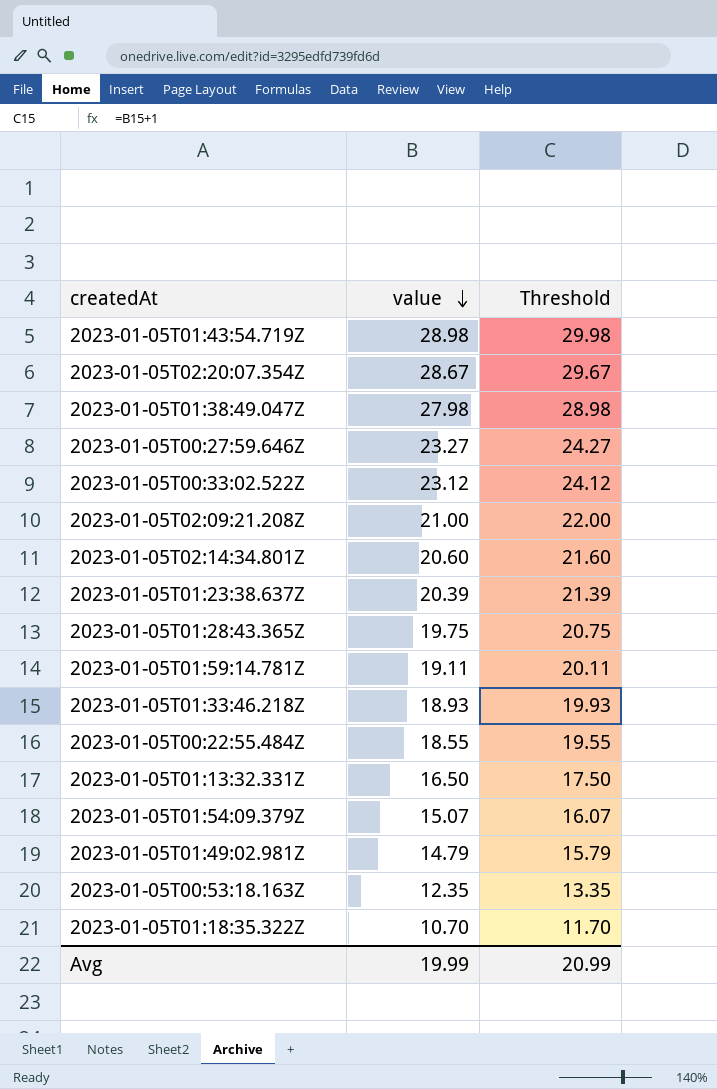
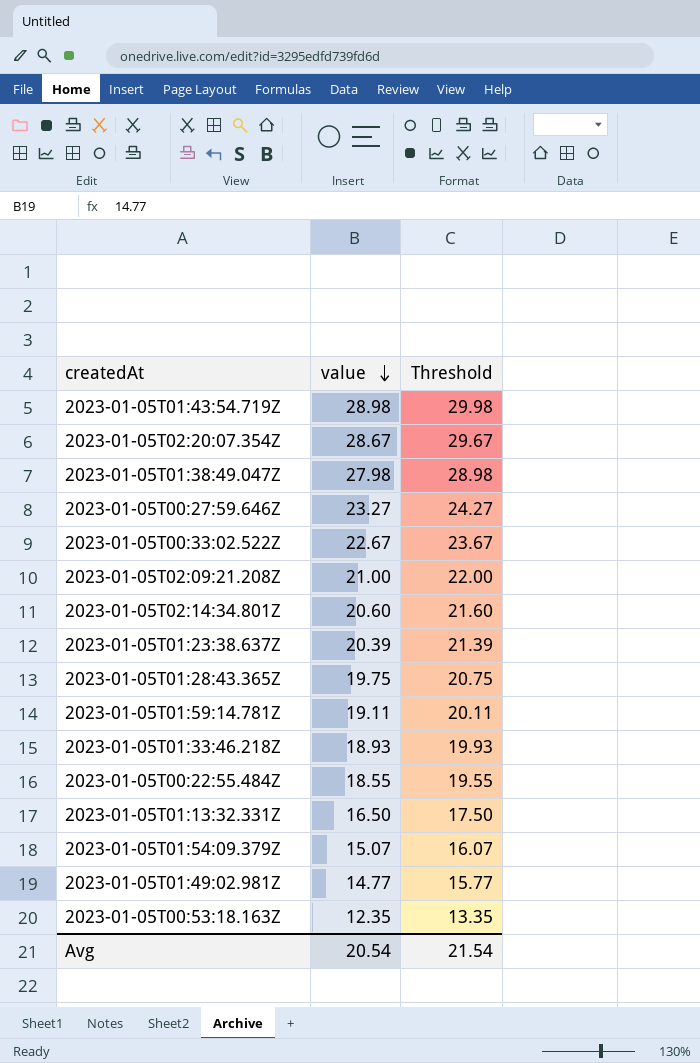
row 2023-01-05T01:18:35.322Z: 10.70 | 11.70 -> none
2023-01-05T00:33:02.522Z | value: 23.12 -> 22.67
2023-01-05T00:33:02.522Z | Threshold: 24.12 -> 23.67
2023-01-05T01:49:02.981Z | value: 14.79 -> 14.77
2023-01-05T01:49:02.981Z | Threshold: 15.79 -> 15.77
Avg | value: 19.99 -> 20.54
Avg | Threshold: 20.99 -> 21.54

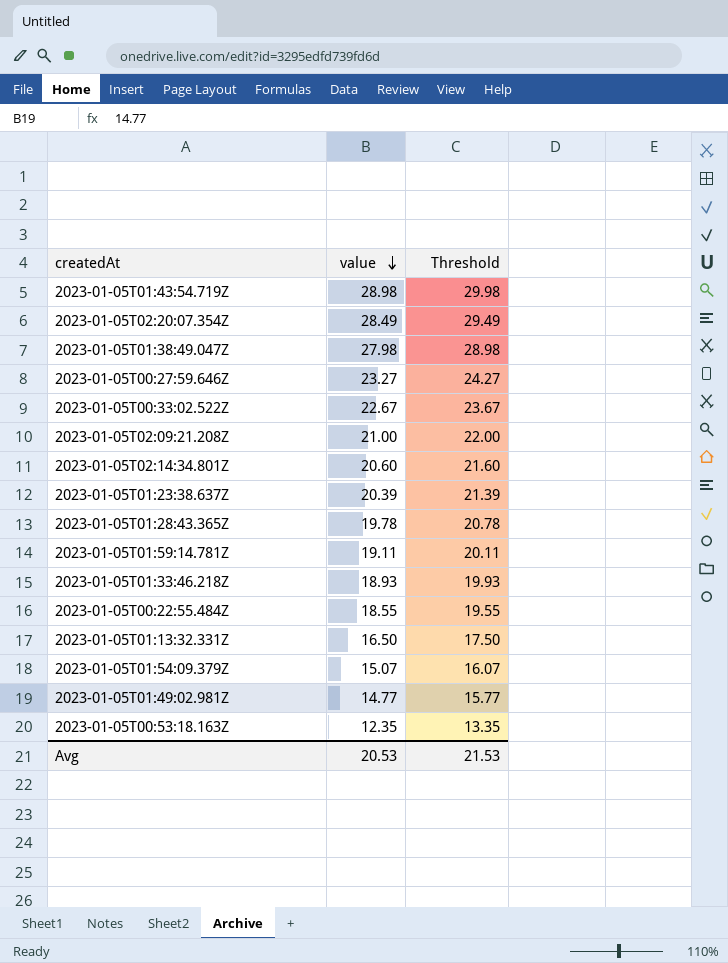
2023-01-05T02:20:07.354Z | value: 28.67 -> 28.49
2023-01-05T02:20:07.354Z | Threshold: 29.67 -> 29.49
2023-01-05T01:28:43.365Z | value: 19.75 -> 19.78
2023-01-05T01:28:43.365Z | Threshold: 20.75 -> 20.78
Avg | value: 20.54 -> 20.53
Avg | Threshold: 21.54 -> 21.53

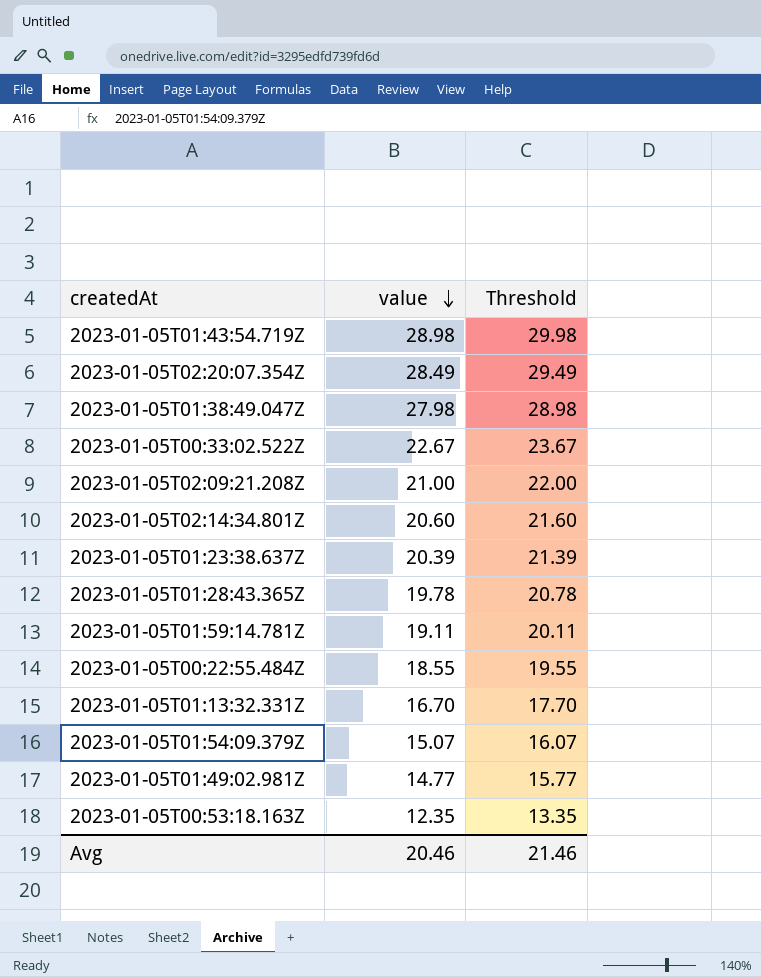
row 2023-01-05T00:27:59.646Z: 23.27 | 24.27 -> none
row 2023-01-05T01:33:46.218Z: 18.93 | 19.93 -> none
2023-01-05T01:13:32.331Z | value: 16.50 -> 16.70
2023-01-05T01:13:32.331Z | Threshold: 17.50 -> 17.70
Avg | value: 20.53 -> 20.46
Avg | Threshold: 21.53 -> 21.46

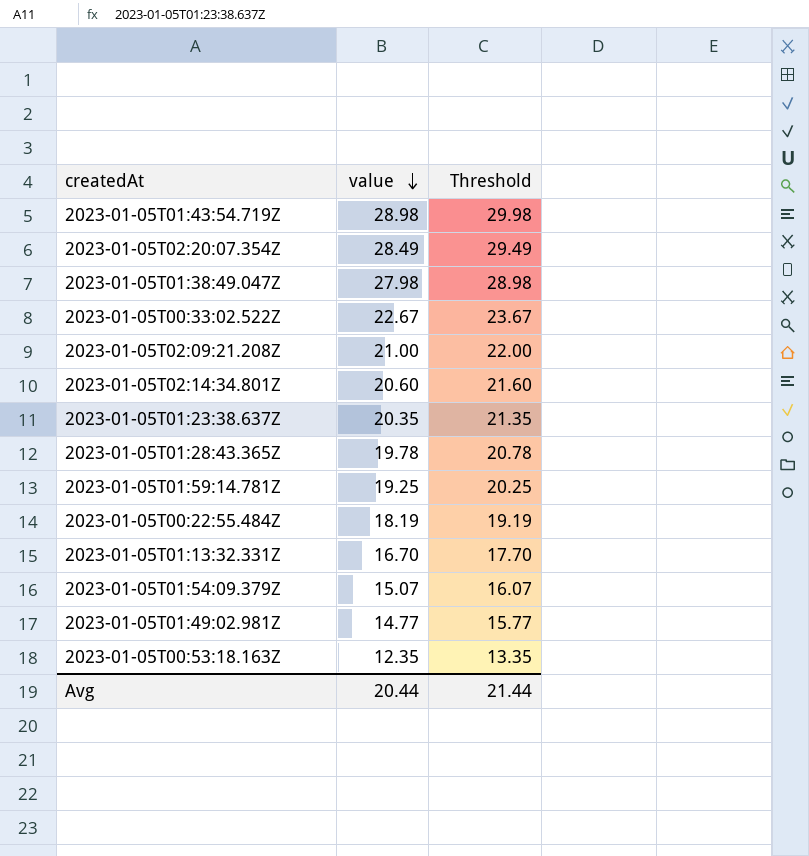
2023-01-05T01:23:38.637Z | value: 20.39 -> 20.35
2023-01-05T01:23:38.637Z | Threshold: 21.39 -> 21.35
2023-01-05T01:59:14.781Z | value: 19.11 -> 19.25
2023-01-05T01:59:14.781Z | Threshold: 20.11 -> 20.25
2023-01-05T00:22:55.484Z | value: 18.55 -> 18.19
2023-01-05T00:22:55.484Z | Threshold: 19.55 -> 19.19
Avg | value: 20.46 -> 20.44
Avg | Threshold: 21.46 -> 21.44

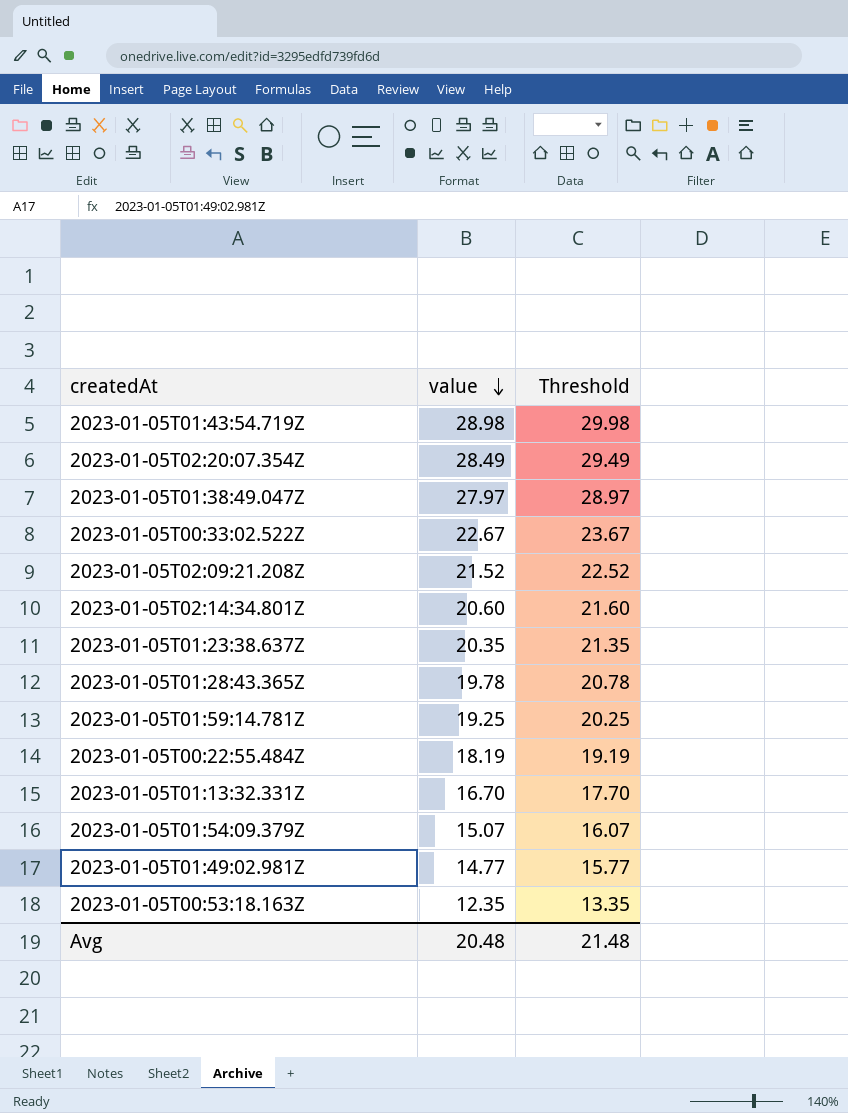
2023-01-05T01:38:49.047Z | value: 27.98 -> 27.97
2023-01-05T01:38:49.047Z | Threshold: 28.98 -> 28.97
2023-01-05T02:09:21.208Z | value: 21.00 -> 21.52
2023-01-05T02:09:21.208Z | Threshold: 22.00 -> 22.52
Avg | value: 20.44 -> 20.48
Avg | Threshold: 21.44 -> 21.48

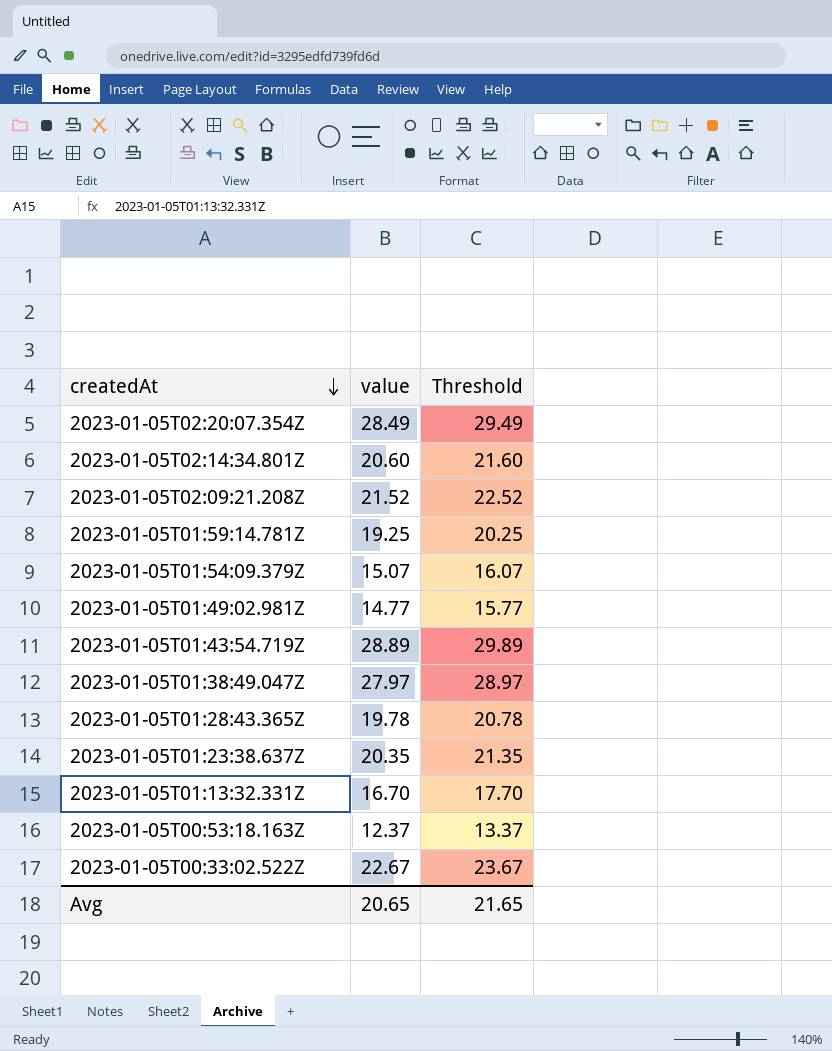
row order: value descending -> createdAt descending
row 2023-01-05T00:22:55.484Z: 18.19 | 19.19 -> none
2023-01-05T01:43:54.719Z | value: 28.98 -> 28.89
2023-01-05T01:43:54.719Z | Threshold: 29.98 -> 29.89
2023-01-05T00:53:18.163Z | value: 12.35 -> 12.37
2023-01-05T00:53:18.163Z | Threshold: 13.35 -> 13.37
Avg | value: 20.48 -> 20.65
Avg | Threshold: 21.48 -> 21.65

